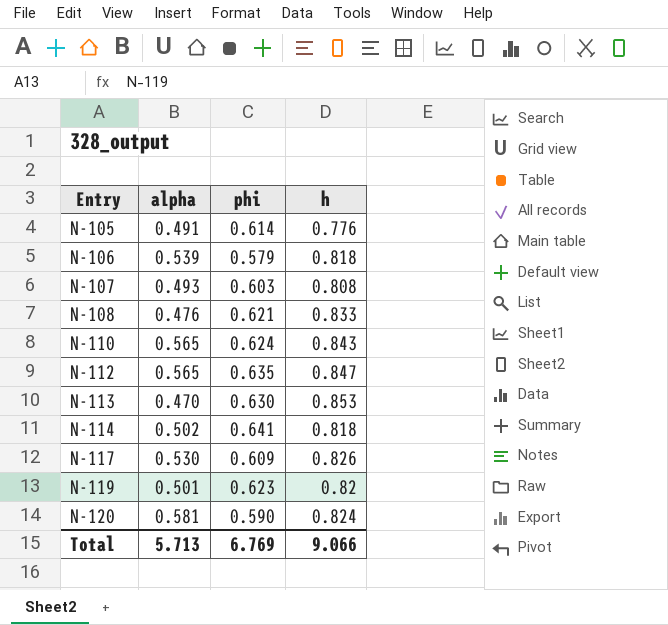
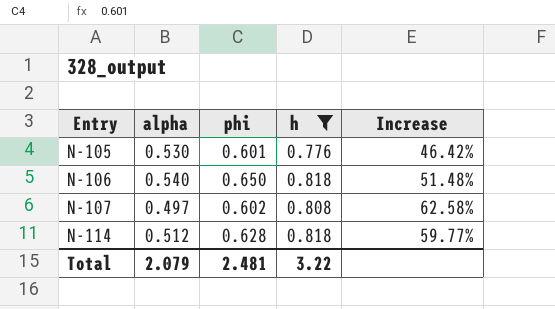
filter: none -> h <= 0.818
column Increase | formula: none -> ([h] - [alpha]) / [alpha]
N-105 | alpha: 0.491 -> 0.530
N-105 | phi: 0.614 -> 0.601
N-106 | alpha: 0.539 -> 0.540
N-106 | phi: 0.579 -> 0.650
N-107 | alpha: 0.493 -> 0.497
N-107 | phi: 0.603 -> 0.602
N-114 | alpha: 0.502 -> 0.512
N-114 | phi: 0.641 -> 0.628
Total | alpha: 5.713 -> 2.079
Total | phi: 6.769 -> 2.481
Total | h: 9.066 -> 3.22

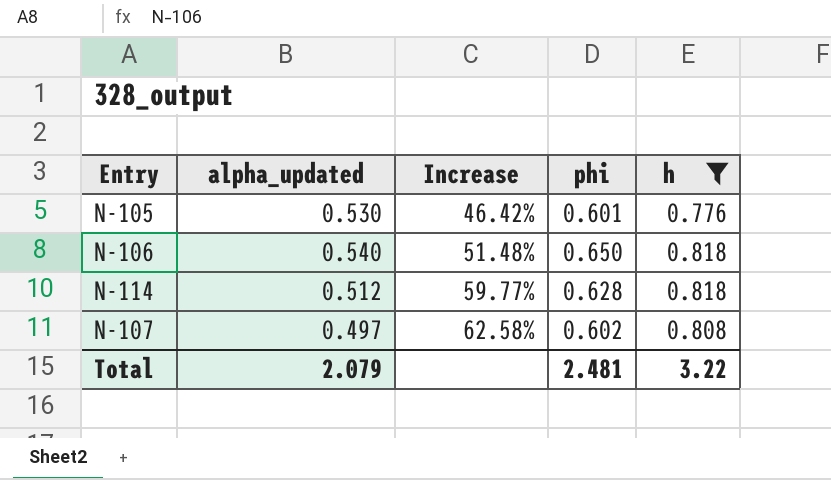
row order: Entry ascending -> Increase ascending
column name: alpha -> alpha_updated
column Increase | position: 5 -> 3

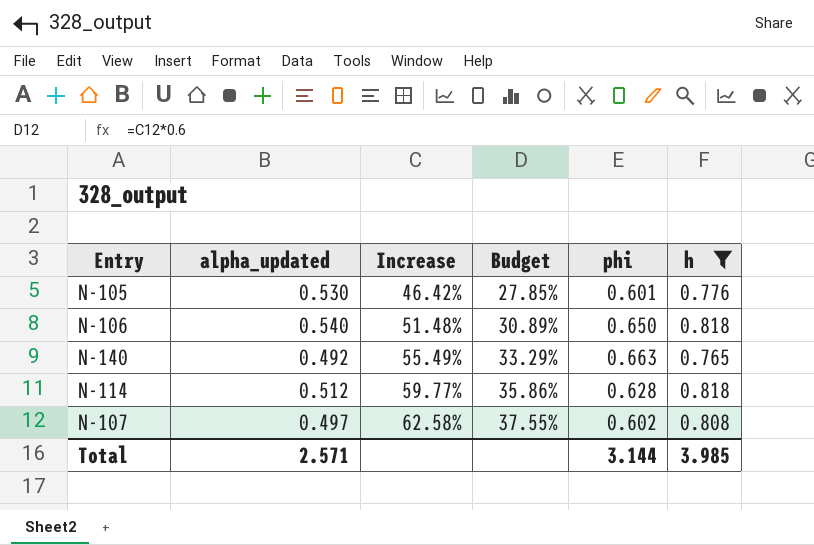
column Budget | formula: none -> [Increase] * 0.6
row N-140: none -> 0.492 | 55.49% | 33.29% | 0.663 | 0.765
Total | alpha_updated: 2.079 -> 2.571
Total | phi: 2.481 -> 3.144
Total | h: 3.22 -> 3.985

